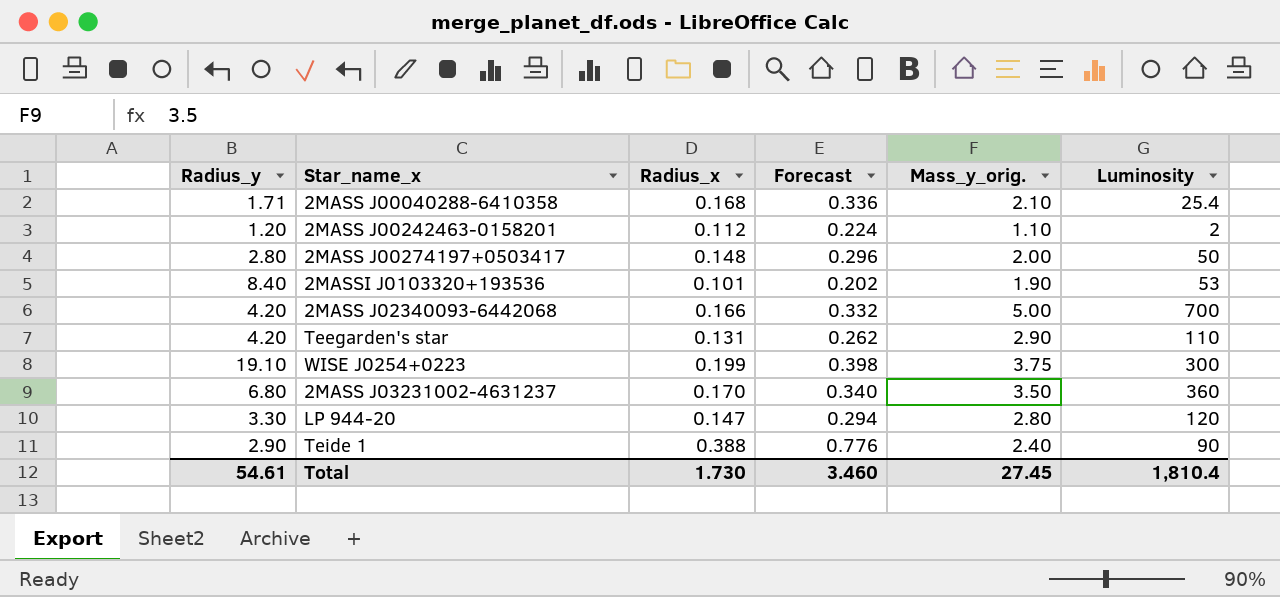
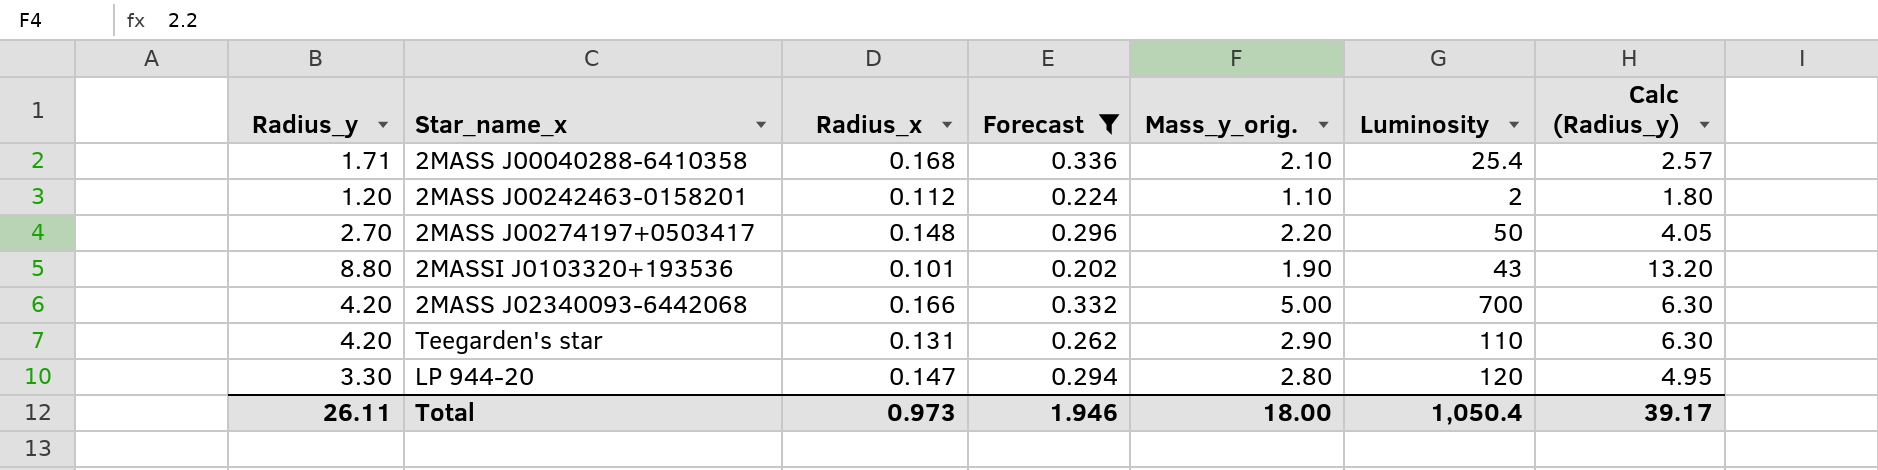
filter: none -> Forecast <= 0.336
column Calc (Radius_y) | formula: none -> [Radius_y] * 1.5
2MASS J00274197+0503417 | Radius_y: 2.80 -> 2.70
2MASS J00274197+0503417 | Mass_y_orig.: 2.00 -> 2.20
2MASSI J0103320+193536 | Radius_y: 8.40 -> 8.80
2MASSI J0103320+193536 | Luminosity: 53 -> 43
Total | Radius_y: 54.61 -> 26.11
Total | Radius_x: 1.730 -> 0.973
Total | Forecast: 3.460 -> 1.946
Total | Mass_y_orig.: 27.45 -> 18.00
Total | Luminosity: 1,810.4 -> 1,050.4

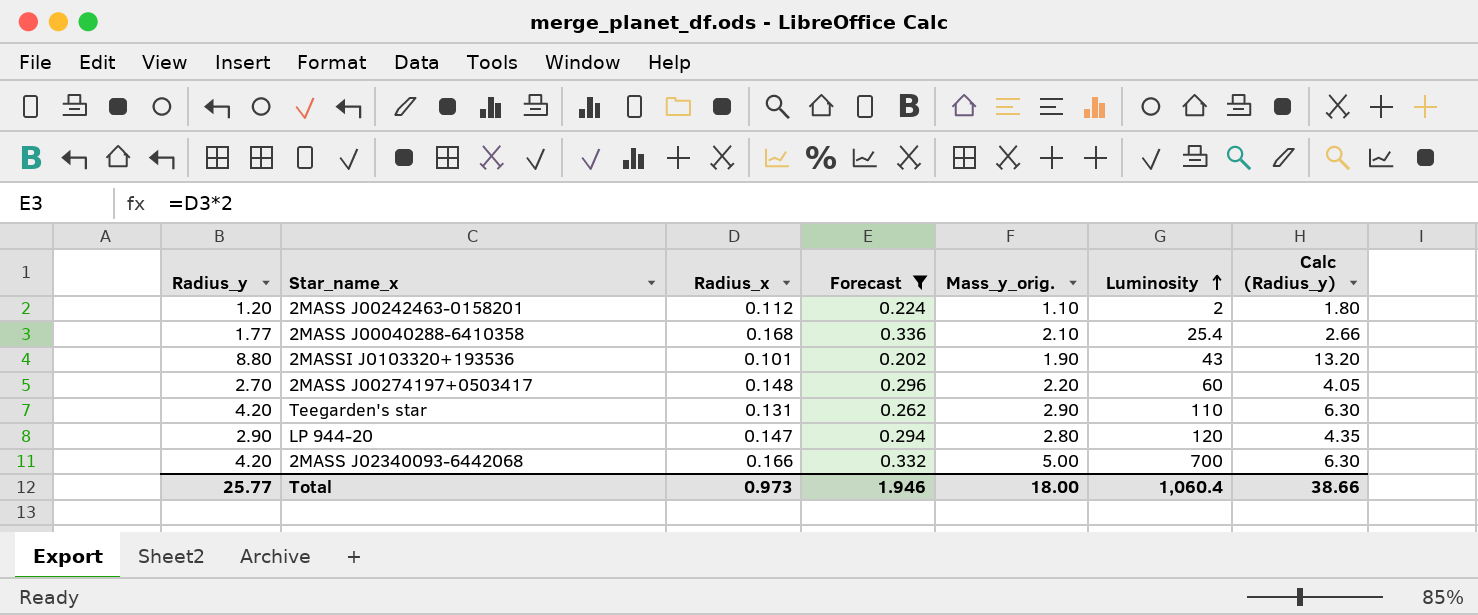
row order: none -> Luminosity ascending
2MASS J00040288-6410358 | Radius_y: 1.71 -> 1.77
2MASS J00040288-6410358 | Calc (Radius_y): 2.57 -> 2.66
2MASS J00274197+0503417 | Luminosity: 50 -> 60
LP 944-20 | Radius_y: 3.30 -> 2.90
LP 944-20 | Calc (Radius_y): 4.95 -> 4.35
Total | Radius_y: 26.11 -> 25.77
Total | Luminosity: 1,050.4 -> 1,060.4
Total | Calc (Radius_y): 39.17 -> 38.66

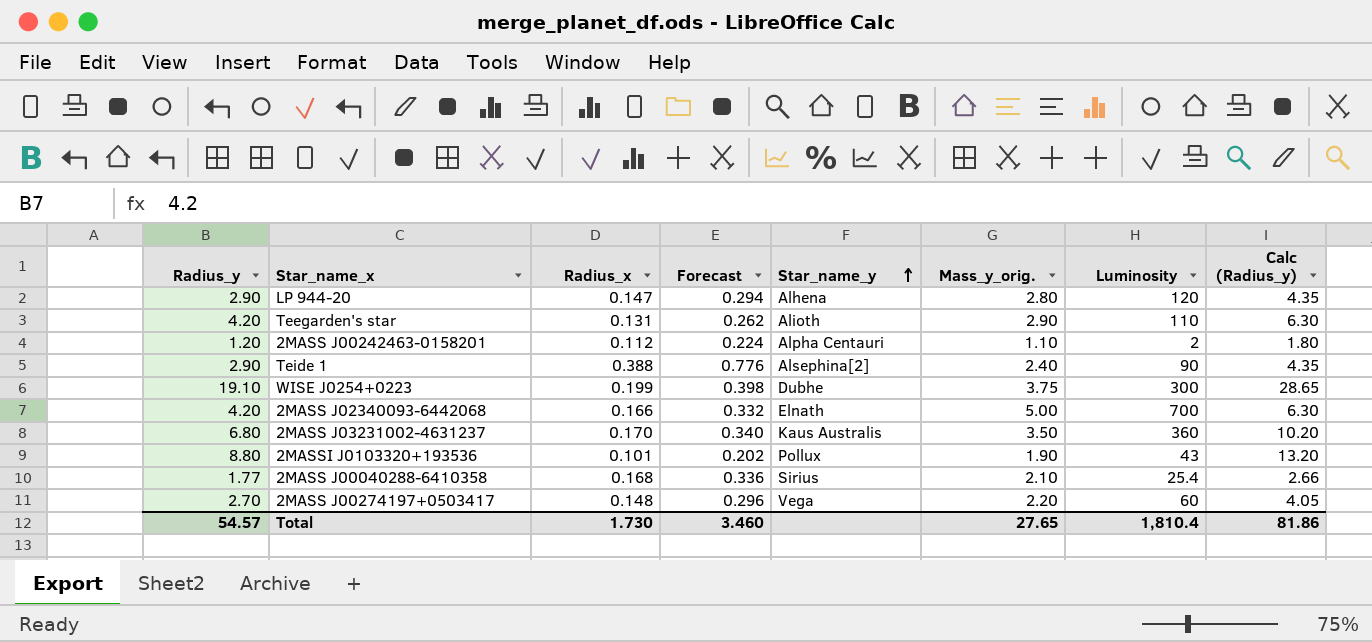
filter: Forecast <= 0.336 -> none
row order: Luminosity ascending -> Star_name_y ascending
column Star_name_y | position: none -> 5
Total | Radius_y: 25.77 -> 54.57
Total | Radius_x: 0.973 -> 1.730
Total | Forecast: 1.946 -> 3.460
Total | Mass_y_orig.: 18.00 -> 27.65
Total | Luminosity: 1,060.4 -> 1,810.4
Total | Calc (Radius_y): 38.66 -> 81.86

